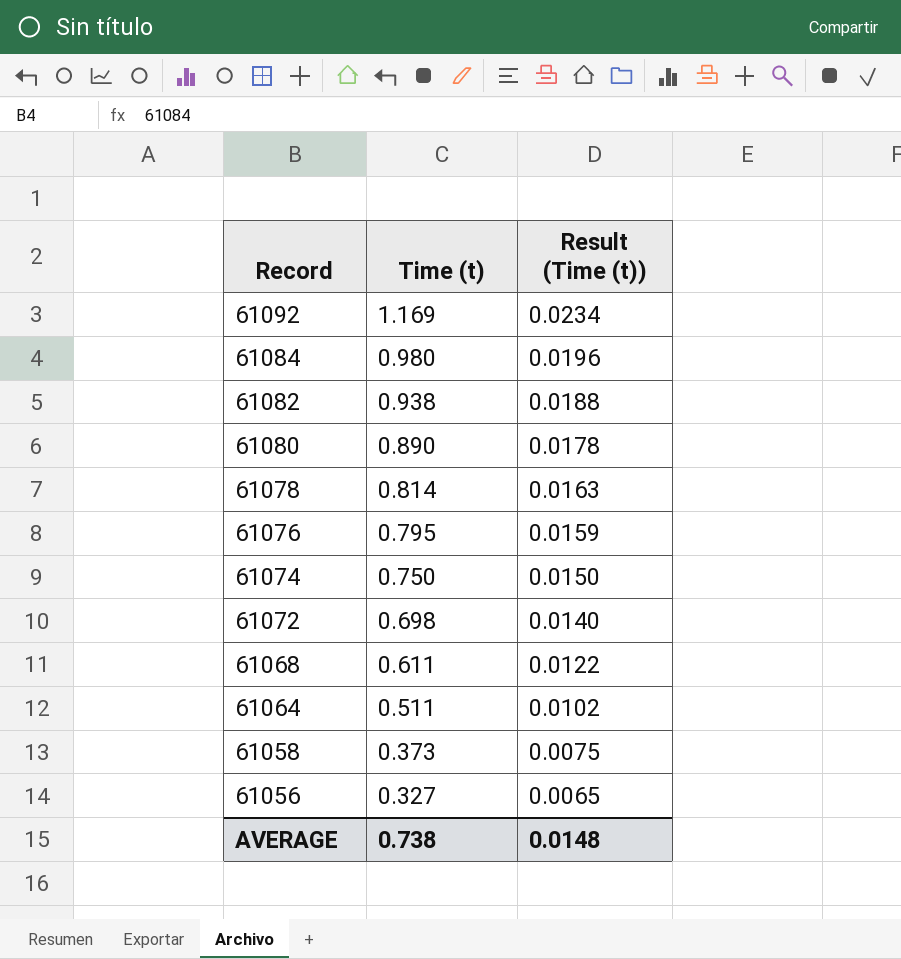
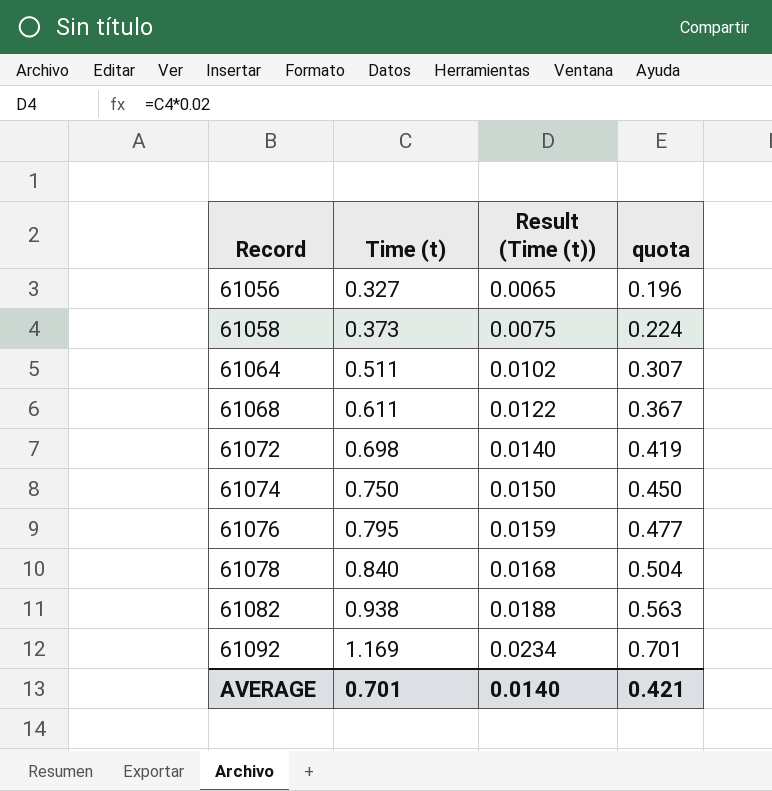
row order: Record descending -> Record ascending
column quota | formula: none -> [Time (t)] * 0.6
row 61084: 0.980 | 0.0196 -> none
row 61080: 0.890 | 0.0178 -> none
61078 | Time (t): 0.814 -> 0.840
61078 | Result (Time (t)): 0.0163 -> 0.0168
AVERAGE | Time (t): 0.738 -> 0.701
AVERAGE | Result (Time (t)): 0.0148 -> 0.0140

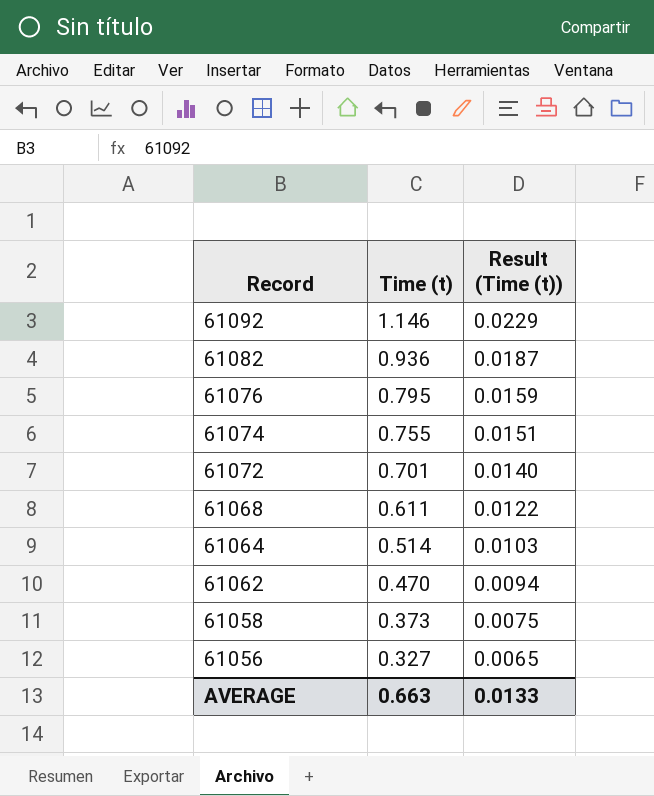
row order: Record ascending -> Record descending
column quota | formula: [Time (t)] * 0.6 -> none
row 61078: 0.840 | 0.0168 | 0.504 -> none
61092 | Time (t): 1.169 -> 1.146
61092 | Result (Time (t)): 0.0234 -> 0.0229
61082 | Time (t): 0.938 -> 0.936
61082 | Result (Time (t)): 0.0188 -> 0.0187
61074 | Time (t): 0.750 -> 0.755
61074 | Result (Time (t)): 0.0150 -> 0.0151
61072 | Time (t): 0.698 -> 0.701
61064 | Time (t): 0.511 -> 0.514
61064 | Result (Time (t)): 0.0102 -> 0.0103
row 61062: none -> 0.470 | 0.0094
AVERAGE | Time (t): 0.701 -> 0.663
AVERAGE | Result (Time (t)): 0.0140 -> 0.0133

